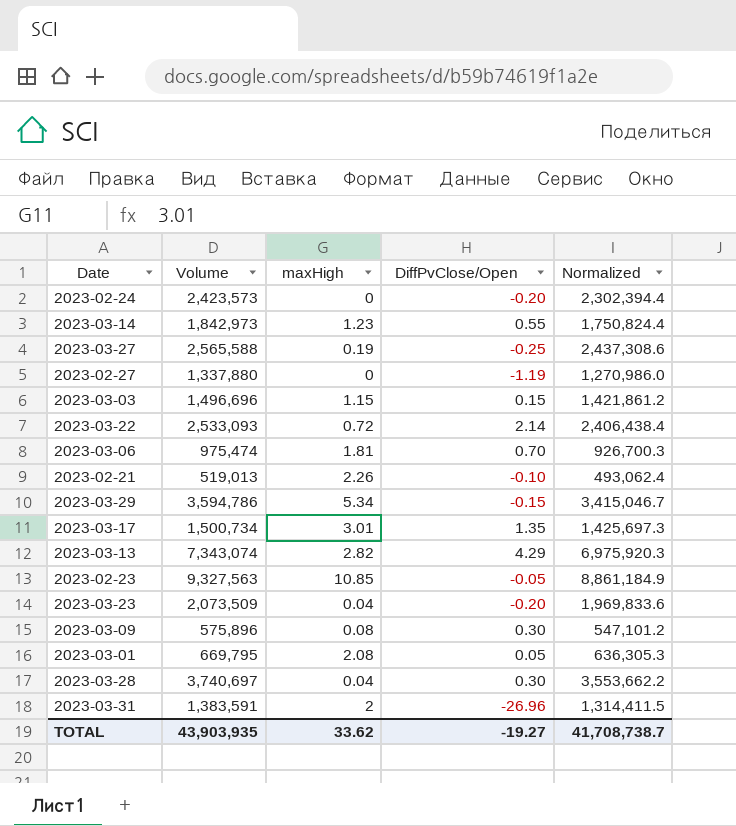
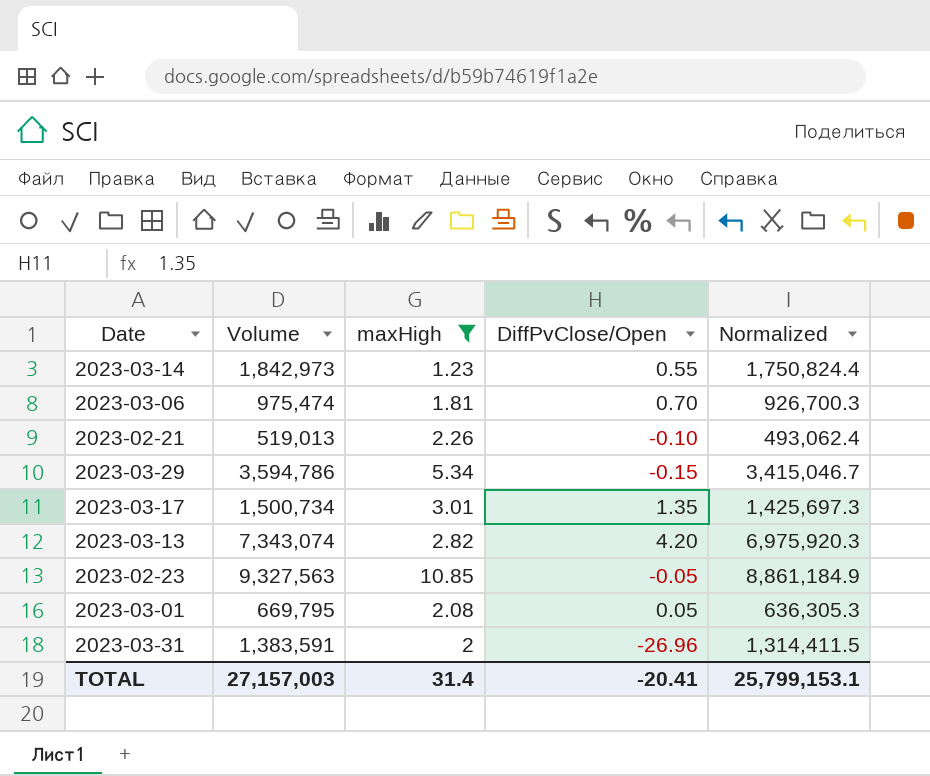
filter: none -> maxHigh >= 1.23
2023-03-13 | DiffPvClose/Open: 4.29 -> 4.20
TOTAL | Volume: 43,903,935 -> 27,157,003
TOTAL | maxHigh: 33.62 -> 31.4
TOTAL | DiffPvClose/Open: -19.27 -> -20.41
TOTAL | Normalized: 41,708,738.7 -> 25,799,153.1

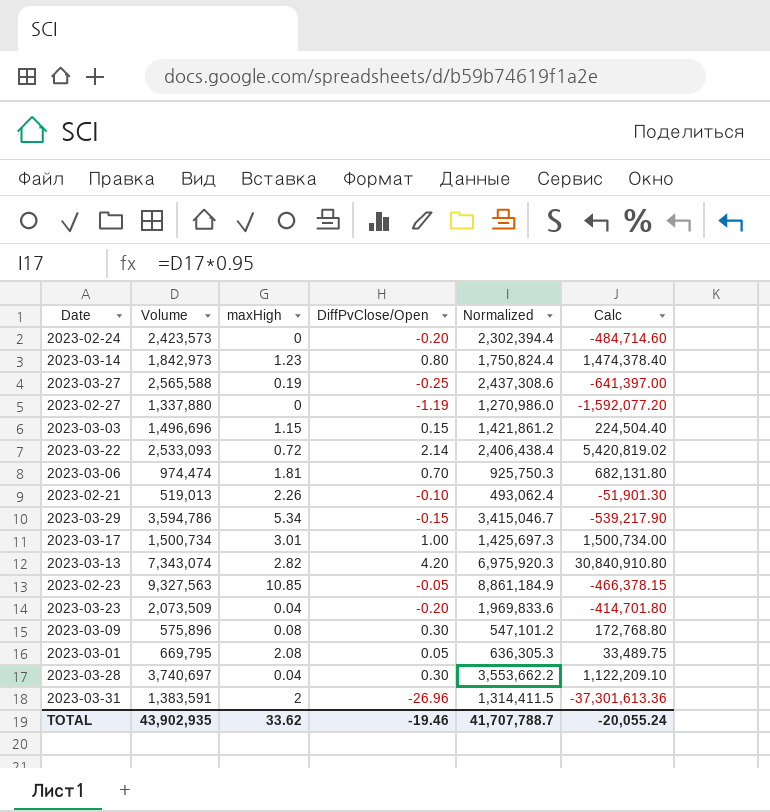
filter: maxHigh >= 1.23 -> none
column Calc | formula: none -> [Volume] * [DiffPvClose/Open]
2023-03-14 | DiffPvClose/Open: 0.55 -> 0.80
2023-03-06 | Volume: 975,474 -> 974,474
2023-03-06 | Normalized: 926,700.3 -> 925,750.3
2023-03-17 | DiffPvClose/Open: 1.35 -> 1.00
TOTAL | Volume: 27,157,003 -> 43,902,935
TOTAL | maxHigh: 31.4 -> 33.62
TOTAL | DiffPvClose/Open: -20.41 -> -19.46
TOTAL | Normalized: 25,799,153.1 -> 41,707,788.7

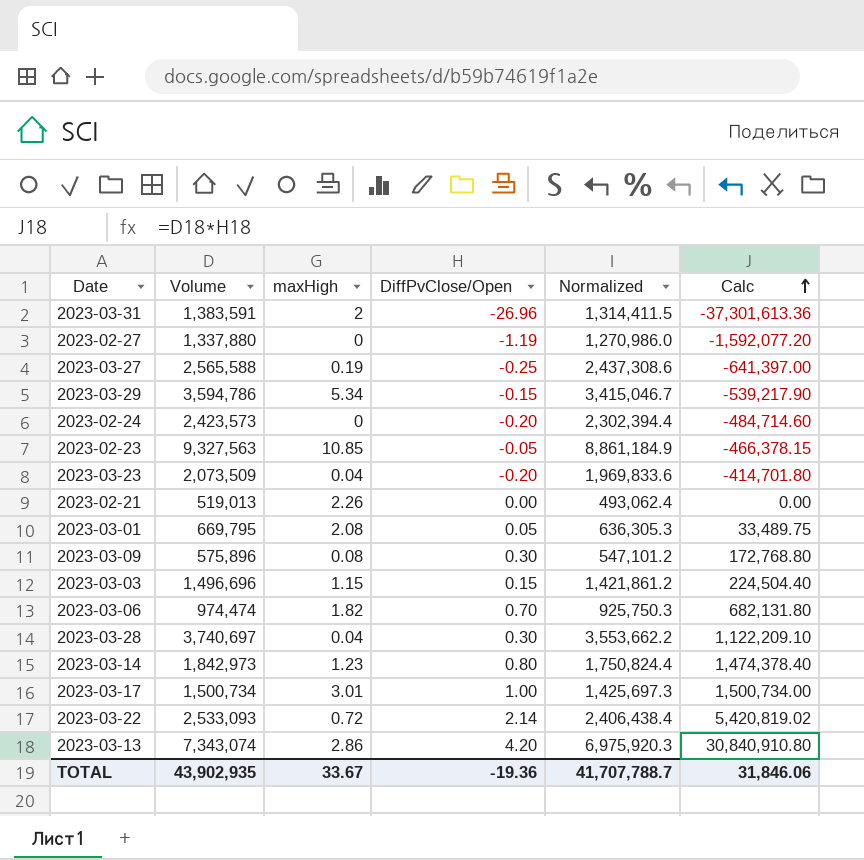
row order: none -> Calc ascending
2023-02-21 | DiffPvClose/Open: -0.10 -> 0.00
2023-02-21 | Calc: -51,901.30 -> 0.00
2023-03-06 | maxHigh: 1.81 -> 1.82
2023-03-13 | maxHigh: 2.82 -> 2.86
TOTAL | maxHigh: 33.62 -> 33.67
TOTAL | DiffPvClose/Open: -19.46 -> -19.36
TOTAL | Calc: -20,055.24 -> 31,846.06

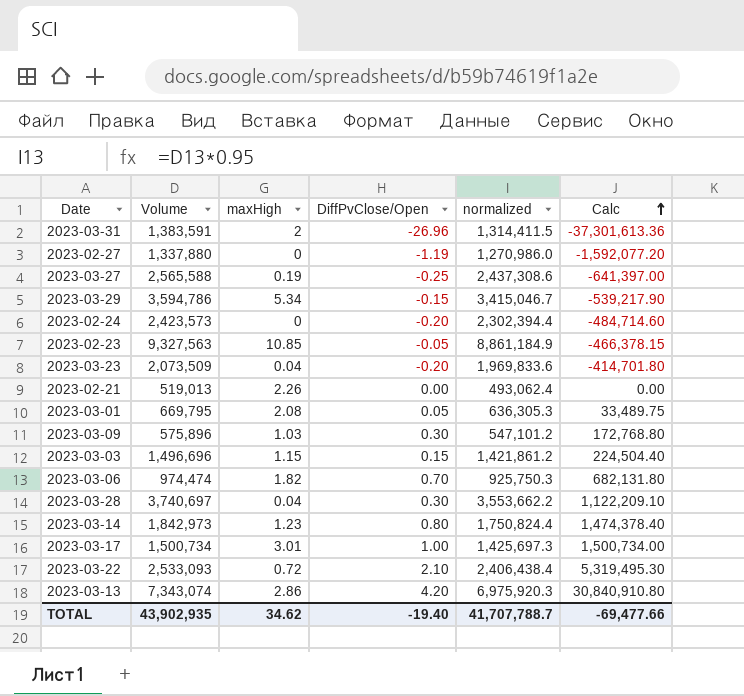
column name: Normalized -> normalized
2023-03-09 | maxHigh: 0.08 -> 1.03
2023-03-22 | DiffPvClose/Open: 2.14 -> 2.10
2023-03-22 | Calc: 5,420,819.02 -> 5,319,495.30
TOTAL | maxHigh: 33.67 -> 34.62
TOTAL | DiffPvClose/Open: -19.36 -> -19.40
TOTAL | Calc: 31,846.06 -> -69,477.66

